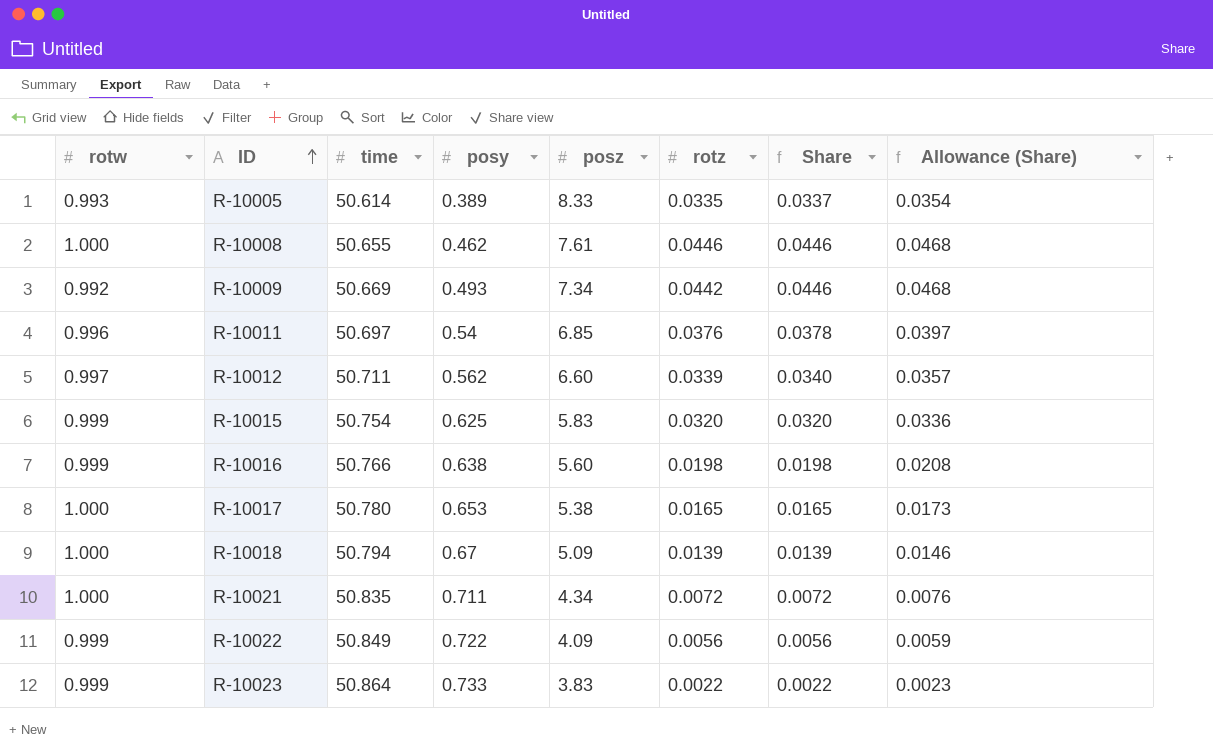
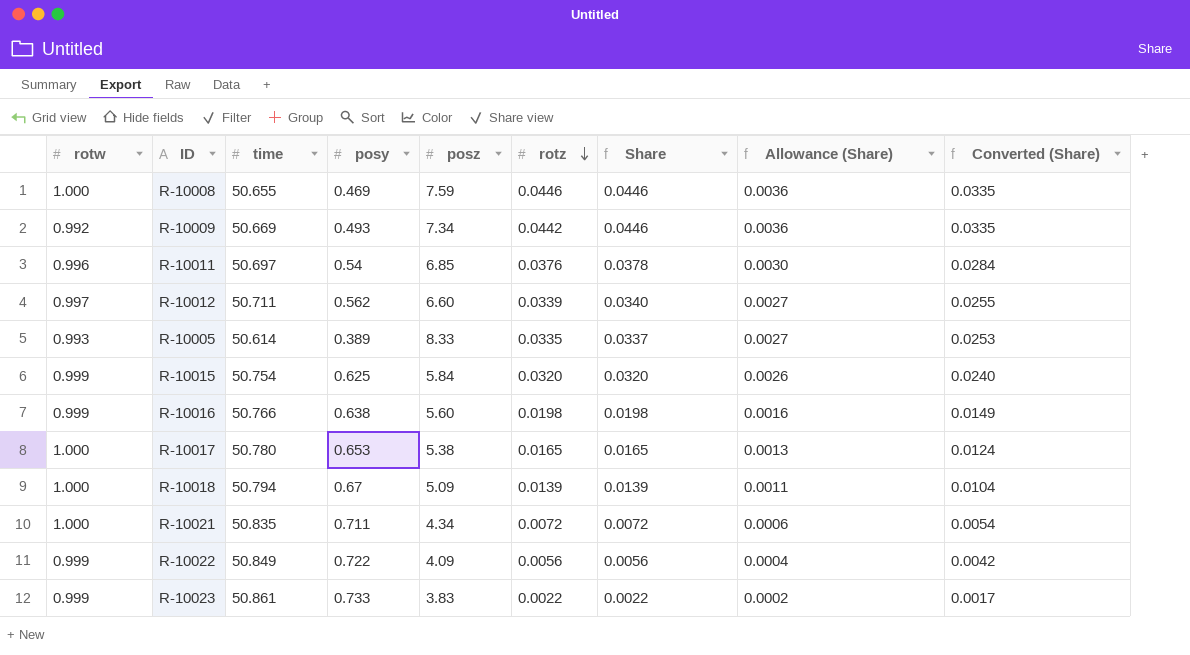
row order: ID ascending -> rotz descending
column Allowance (Share) | formula: [Share] * 1.05 -> [Share] * 0.08
column Converted (Share) | formula: none -> [Share] * 0.75
R-10008 | posy: 0.462 -> 0.469
R-10008 | posz: 7.61 -> 7.59
R-10015 | posz: 5.83 -> 5.84
R-10023 | time: 50.864 -> 50.861

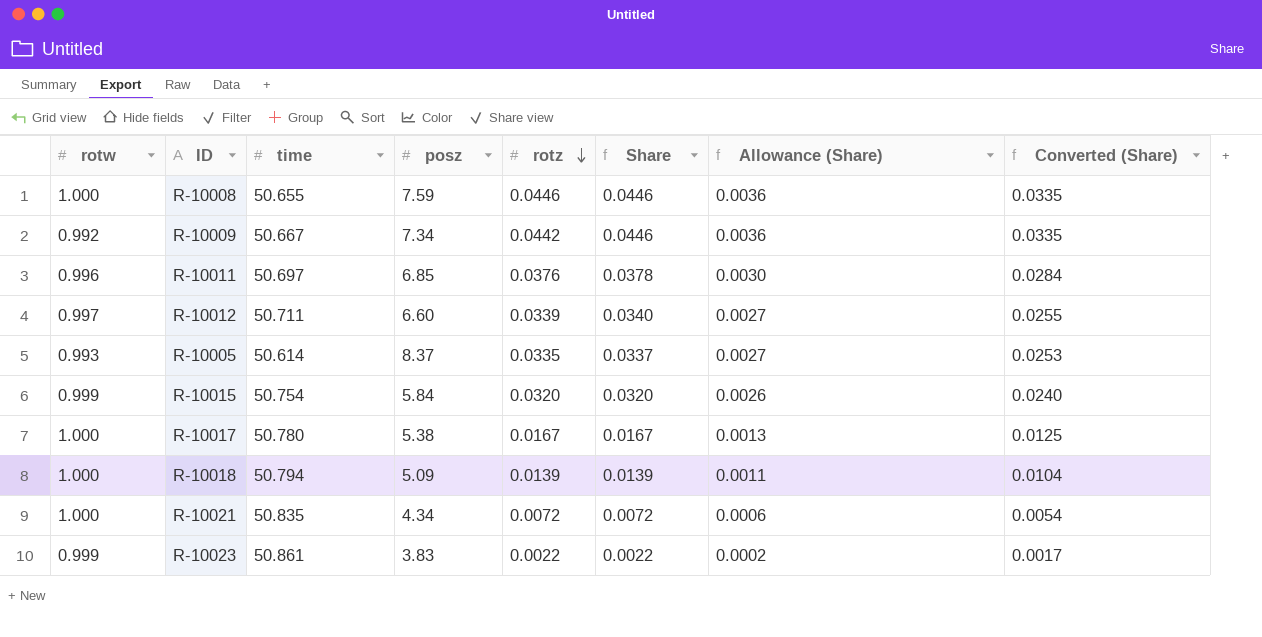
column posy | position: 4 -> none
row R-10016: 0.999 | 50.766 | 0.638 | 5.60 | 0.0198 | 0.0198 | 0.0016 | 0.0149 -> none
row R-10022: 0.999 | 50.849 | 0.722 | 4.09 | 0.0056 | 0.0056 | 0.0004 | 0.0042 -> none
R-10009 | time: 50.669 -> 50.667
R-10005 | posz: 8.33 -> 8.37
R-10017 | rotz: 0.0165 -> 0.0167
R-10017 | Share: 0.0165 -> 0.0167
R-10017 | Converted (Share): 0.0124 -> 0.0125

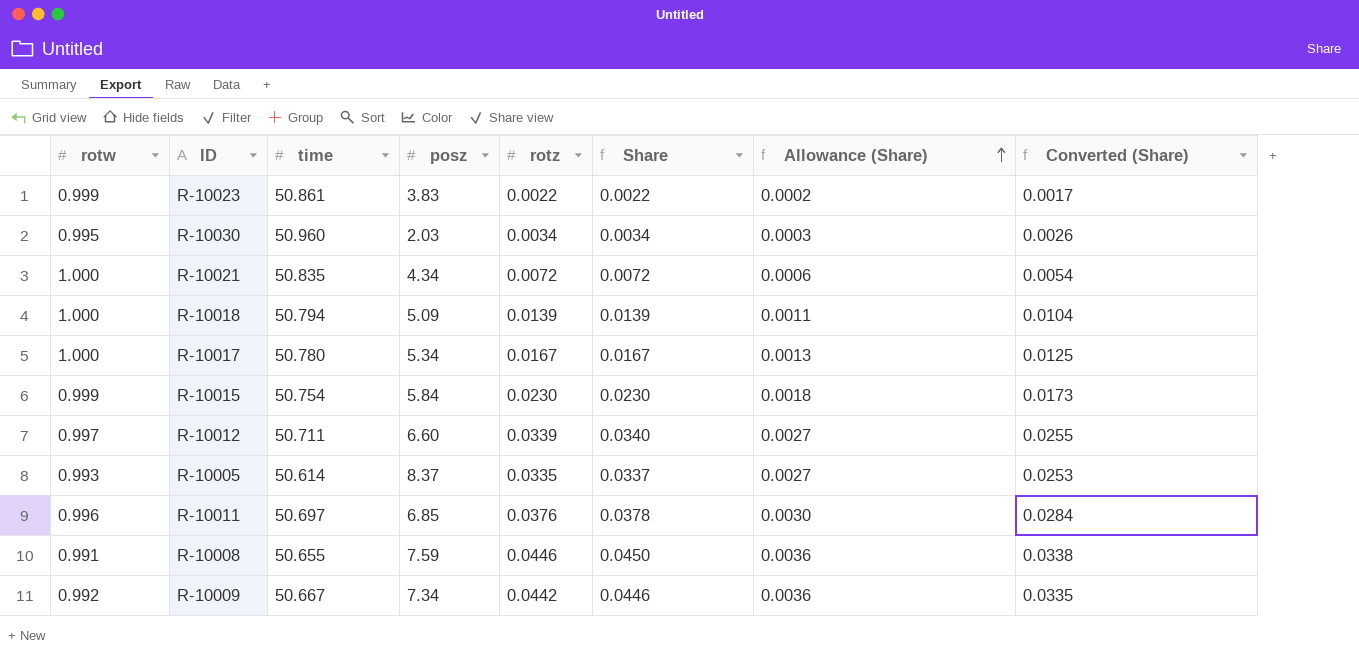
row order: rotz descending -> Allowance (Share) ascending
row R-10030: none -> 0.995 | 50.960 | 2.03 | 0.0034 | 0.0034 | 0.0003 | 0.0026
R-10017 | posz: 5.38 -> 5.34
R-10015 | rotz: 0.0320 -> 0.0230
R-10015 | Share: 0.0320 -> 0.0230
R-10015 | Allowance (Share): 0.0026 -> 0.0018
R-10015 | Converted (Share): 0.0240 -> 0.0173
R-10008 | rotw: 1.000 -> 0.991
R-10008 | Share: 0.0446 -> 0.0450
R-10008 | Converted (Share): 0.0335 -> 0.0338

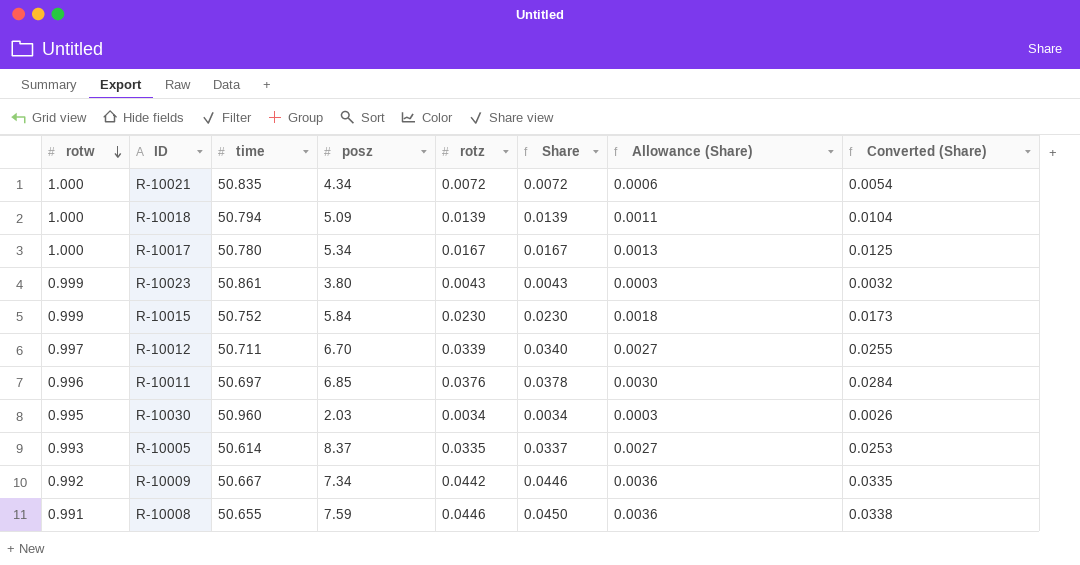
row order: Allowance (Share) ascending -> rotw descending
R-10023 | posz: 3.83 -> 3.80
R-10023 | rotz: 0.0022 -> 0.0043
R-10023 | Share: 0.0022 -> 0.0043
R-10023 | Allowance (Share): 0.0002 -> 0.0003
R-10023 | Converted (Share): 0.0017 -> 0.0032
R-10015 | time: 50.754 -> 50.752
R-10012 | posz: 6.60 -> 6.70

